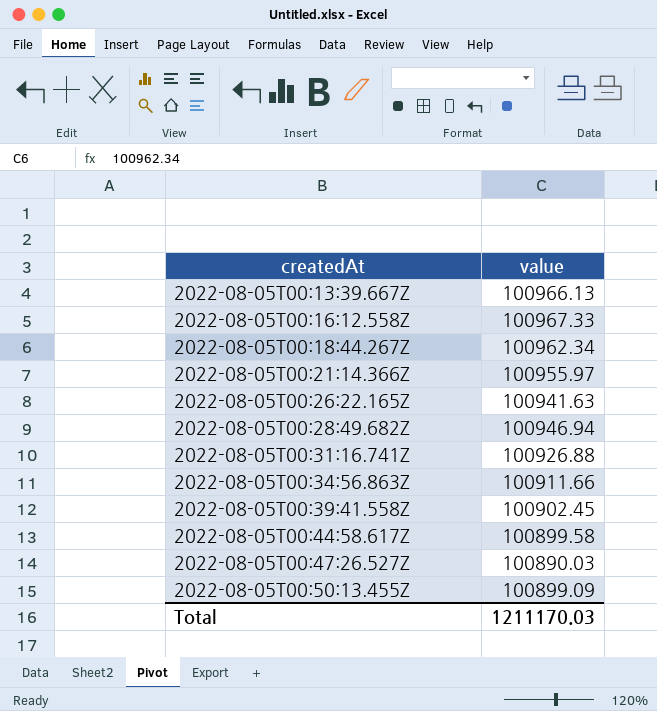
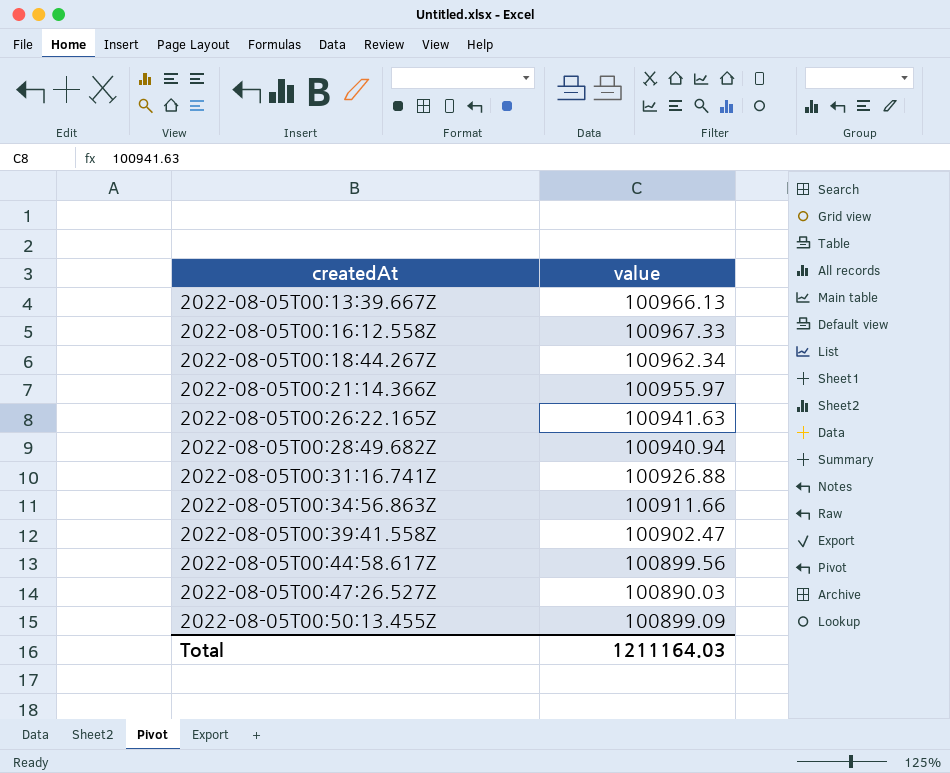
2022-08-05T00:28:49.682Z | value: 100946.94 -> 100940.94
2022-08-05T00:39:41.558Z | value: 100902.45 -> 100902.47
2022-08-05T00:44:58.617Z | value: 100899.58 -> 100899.56
Total | value: 1211170.03 -> 1211164.03

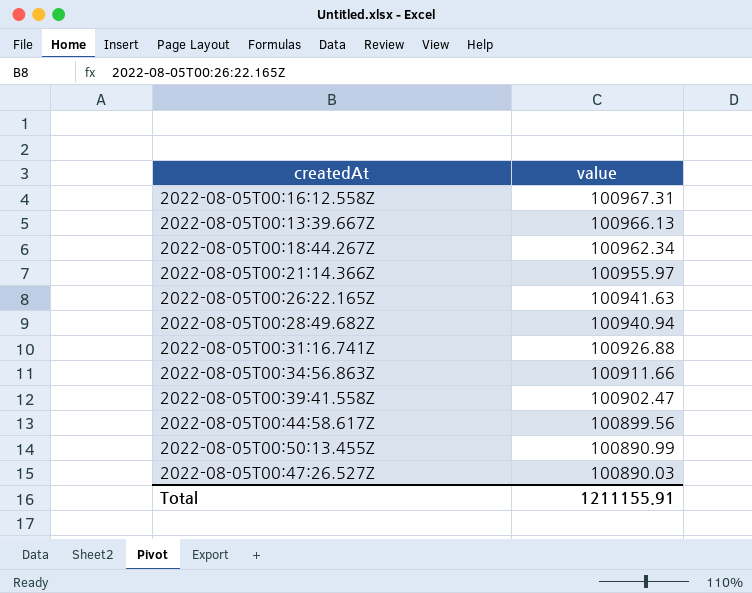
row order: createdAt ascending -> value descending
2022-08-05T00:16:12.558Z | value: 100967.33 -> 100967.31
2022-08-05T00:50:13.455Z | value: 100899.09 -> 100890.99
Total | value: 1211164.03 -> 1211155.91

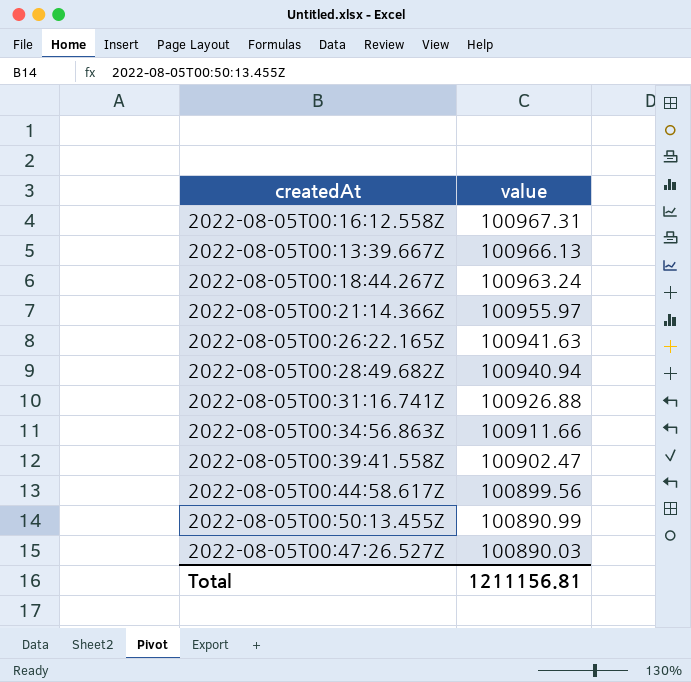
2022-08-05T00:18:44.267Z | value: 100962.34 -> 100963.24
Total | value: 1211155.91 -> 1211156.81

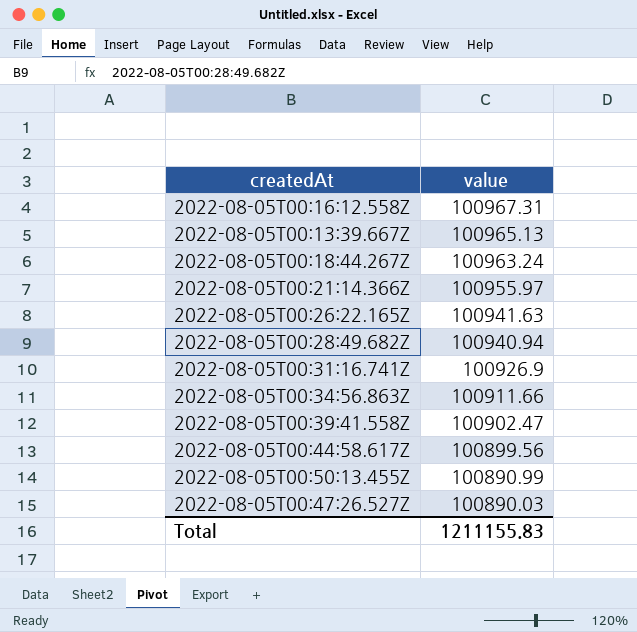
2022-08-05T00:13:39.667Z | value: 100966.13 -> 100965.13
2022-08-05T00:31:16.741Z | value: 100926.88 -> 100926.9
Total | value: 1211156.81 -> 1211155.83

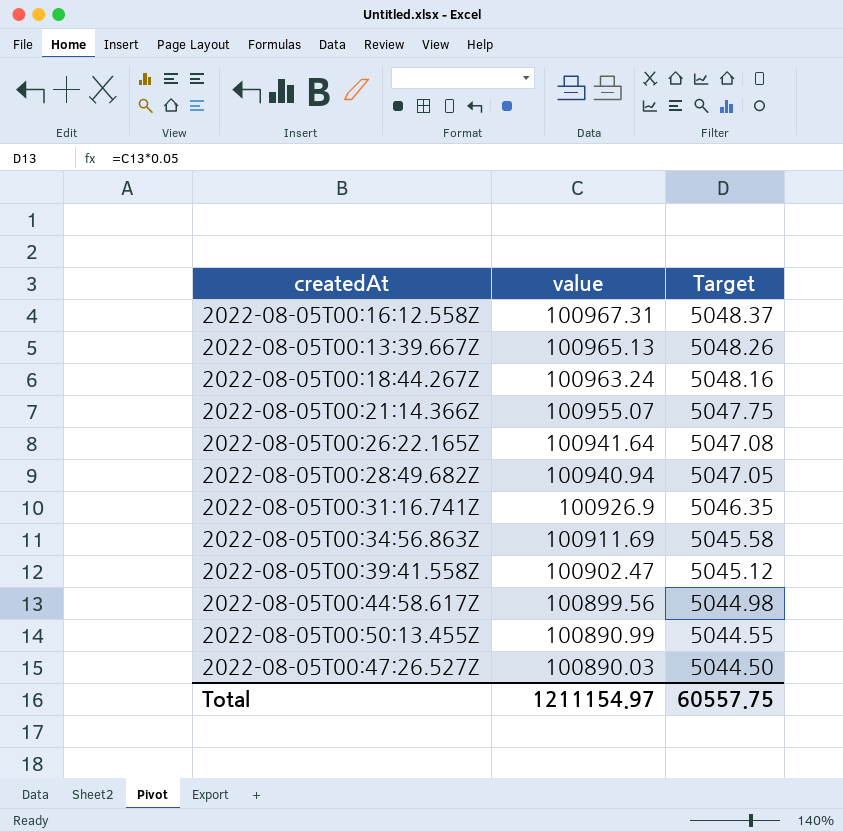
column Target | formula: none -> [value] * 0.05
2022-08-05T00:21:14.366Z | value: 100955.97 -> 100955.07
2022-08-05T00:26:22.165Z | value: 100941.63 -> 100941.64
2022-08-05T00:34:56.863Z | value: 100911.66 -> 100911.69
Total | value: 1211155.83 -> 1211154.97

